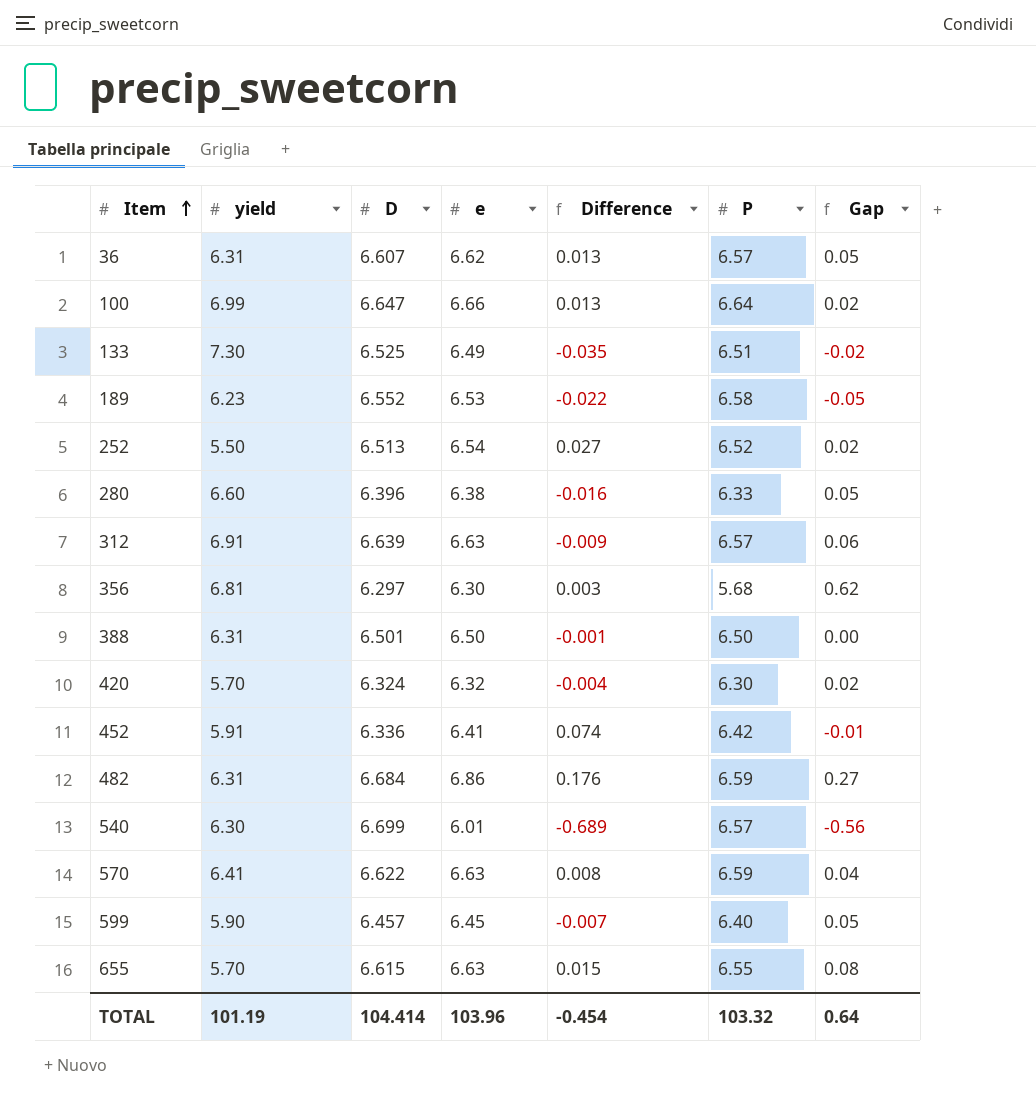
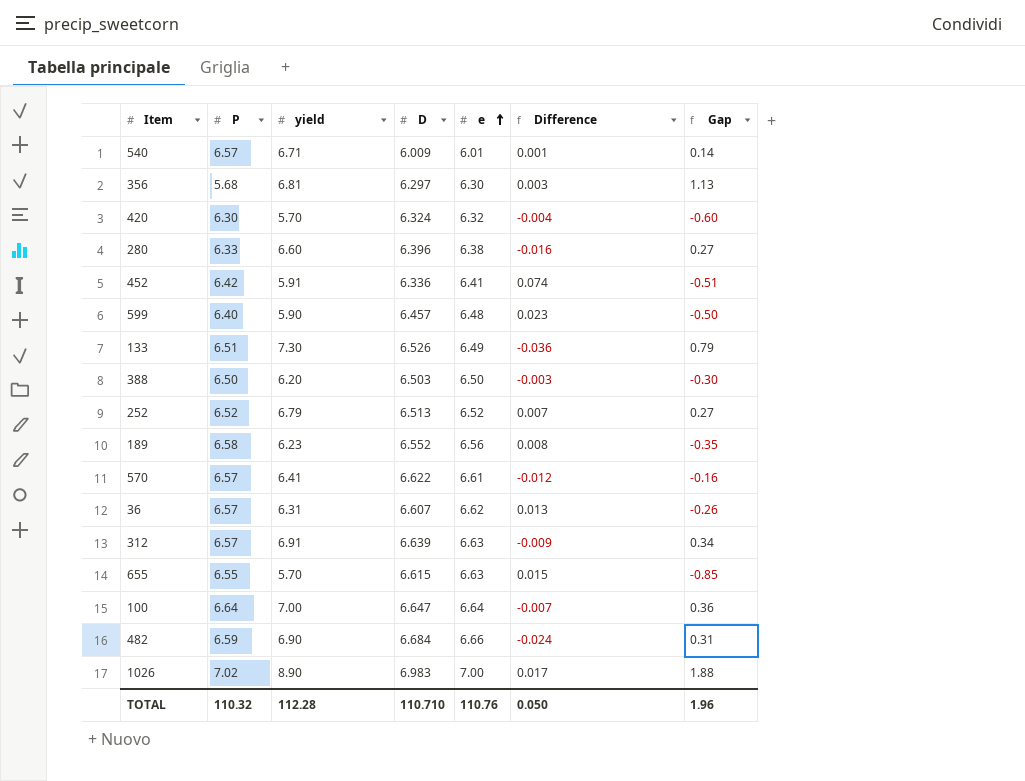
row order: Item ascending -> e ascending
column P | position: 6 -> 2
column Gap | formula: [e] - [P] -> [yield] - [P]
540 | yield: 6.30 -> 6.71
540 | D: 6.699 -> 6.009
540 | Difference: -0.689 -> 0.001
599 | e: 6.45 -> 6.48
599 | Difference: -0.007 -> 0.023
133 | D: 6.525 -> 6.526
133 | Difference: -0.035 -> -0.036
388 | yield: 6.31 -> 6.20
388 | D: 6.501 -> 6.503
388 | Difference: -0.001 -> -0.003
252 | yield: 5.50 -> 6.79
252 | e: 6.54 -> 6.52
252 | Difference: 0.027 -> 0.007
189 | e: 6.53 -> 6.56
189 | Difference: -0.022 -> 0.008
570 | P: 6.59 -> 6.57
570 | e: 6.63 -> 6.61
570 | Difference: 0.008 -> -0.012
100 | yield: 6.99 -> 7.00
100 | e: 6.66 -> 6.64
100 | Difference: 0.013 -> -0.007
482 | yield: 6.31 -> 6.90
482 | e: 6.86 -> 6.66
482 | Difference: 0.176 -> -0.024
row 1026: none -> 7.02 | 8.90 | 6.983 | 7.00 | 0.017 | 1.88
TOTAL | P: 103.32 -> 110.32
TOTAL | yield: 101.19 -> 112.28
TOTAL | D: 104.414 -> 110.710
TOTAL | e: 103.96 -> 110.76
TOTAL | Difference: -0.454 -> 0.050
TOTAL | Gap: 0.64 -> 1.96

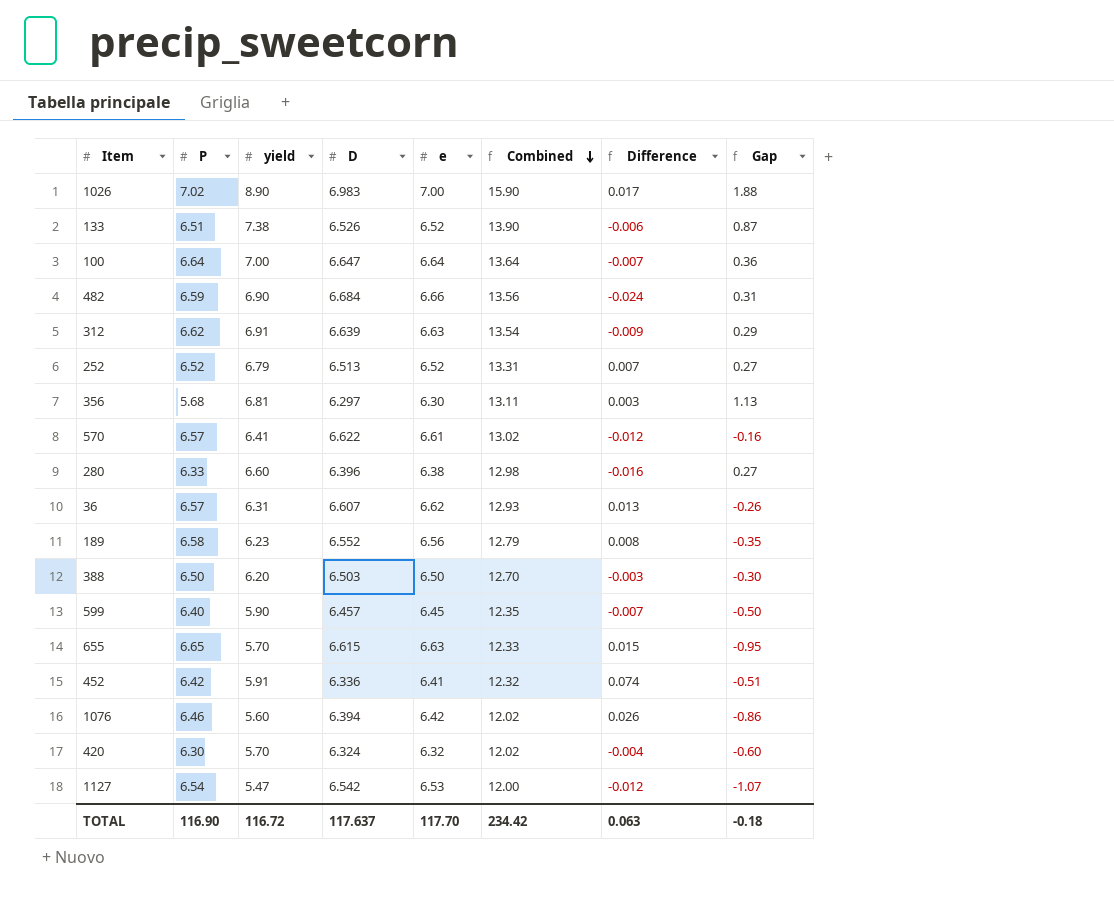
row order: e ascending -> Combined descending
column Combined | formula: none -> [yield] + [e]
row 540: 6.57 | 6.71 | 6.009 | 6.01 | 0.001 | 0.14 -> none
133 | yield: 7.30 -> 7.38
133 | e: 6.49 -> 6.52
133 | Difference: -0.036 -> -0.006
133 | Gap: 0.79 -> 0.87
312 | P: 6.57 -> 6.62
312 | Gap: 0.34 -> 0.29
599 | e: 6.48 -> 6.45
599 | Difference: 0.023 -> -0.007
655 | P: 6.55 -> 6.65
655 | Gap: -0.85 -> -0.95
row 1076: none -> 6.46 | 5.60 | 6.394 | 6.42 | 12.02 | 0.026 | -0.86
row 1127: none -> 6.54 | 5.47 | 6.542 | 6.53 | 12.00 | -0.012 | -1.07
TOTAL | P: 110.32 -> 116.90
TOTAL | yield: 112.28 -> 116.72
TOTAL | D: 110.710 -> 117.637
TOTAL | e: 110.76 -> 117.70
TOTAL | Difference: 0.050 -> 0.063
TOTAL | Gap: 1.96 -> -0.18

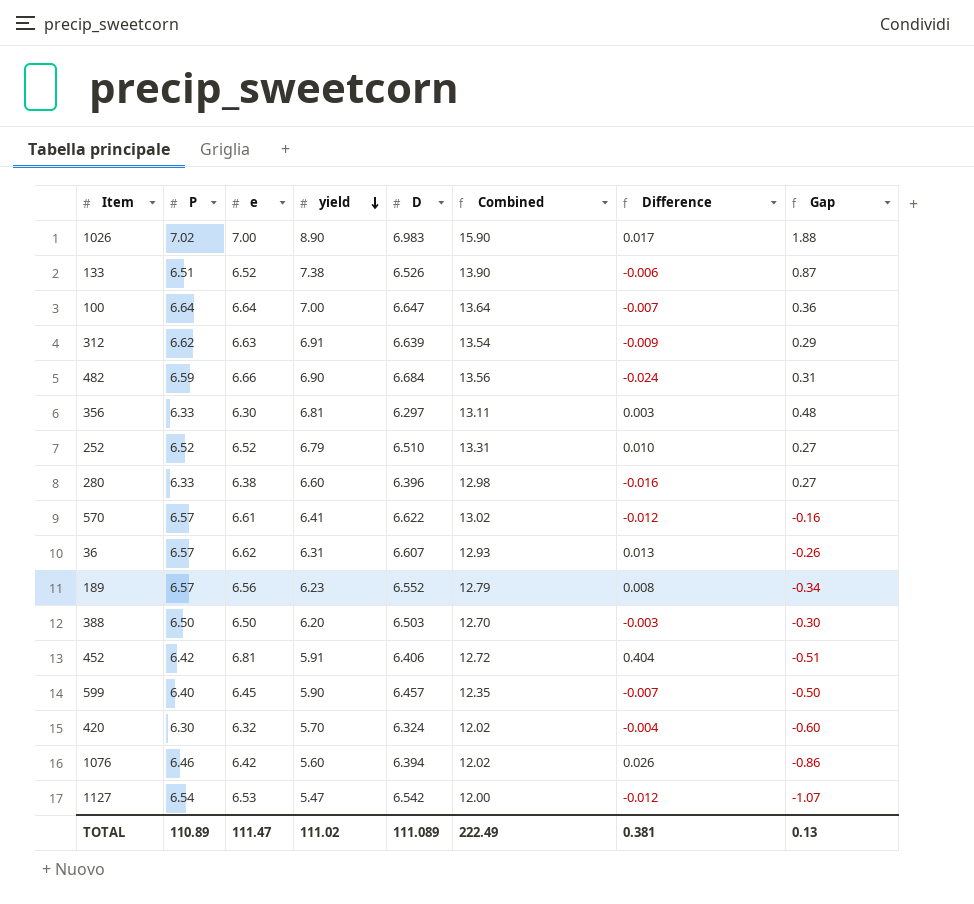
row order: Combined descending -> yield descending
column e | position: 5 -> 3
row 655: 6.65 | 5.70 | 6.615 | 6.63 | 12.33 | 0.015 | -0.95 -> none
356 | P: 5.68 -> 6.33
356 | Gap: 1.13 -> 0.48
252 | D: 6.513 -> 6.510
252 | Difference: 0.007 -> 0.010
189 | P: 6.58 -> 6.57
189 | Gap: -0.35 -> -0.34
452 | e: 6.41 -> 6.81
452 | D: 6.336 -> 6.406
452 | Combined: 12.32 -> 12.72
452 | Difference: 0.074 -> 0.404
TOTAL | P: 116.90 -> 110.89
TOTAL | e: 117.70 -> 111.47
TOTAL | yield: 116.72 -> 111.02
TOTAL | D: 117.637 -> 111.089
TOTAL | Combined: 234.42 -> 222.49
TOTAL | Difference: 0.063 -> 0.381
TOTAL | Gap: -0.18 -> 0.13

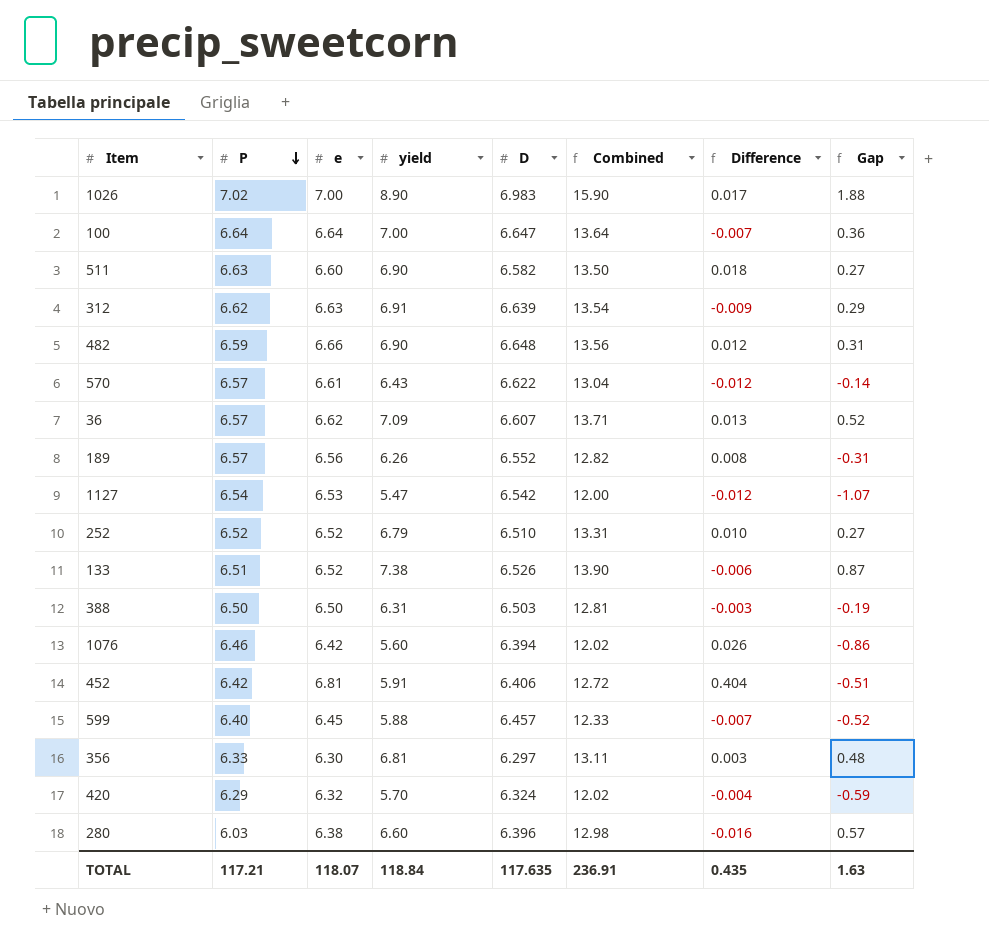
row order: yield descending -> P descending
row 511: none -> 6.63 | 6.60 | 6.90 | 6.582 | 13.50 | 0.018 | 0.27
482 | D: 6.684 -> 6.648
482 | Difference: -0.024 -> 0.012
570 | yield: 6.41 -> 6.43
570 | Combined: 13.02 -> 13.04
570 | Gap: -0.16 -> -0.14
36 | yield: 6.31 -> 7.09
36 | Combined: 12.93 -> 13.71
36 | Gap: -0.26 -> 0.52
189 | yield: 6.23 -> 6.26
189 | Combined: 12.79 -> 12.82
189 | Gap: -0.34 -> -0.31
388 | yield: 6.20 -> 6.31
388 | Combined: 12.70 -> 12.81
388 | Gap: -0.30 -> -0.19
599 | yield: 5.90 -> 5.88
599 | Combined: 12.35 -> 12.33
599 | Gap: -0.50 -> -0.52
420 | P: 6.30 -> 6.29
420 | Gap: -0.60 -> -0.59
280 | P: 6.33 -> 6.03
280 | Gap: 0.27 -> 0.57
TOTAL | P: 110.89 -> 117.21
TOTAL | e: 111.47 -> 118.07
TOTAL | yield: 111.02 -> 118.84
TOTAL | D: 111.089 -> 117.635
TOTAL | Combined: 222.49 -> 236.91
TOTAL | Difference: 0.381 -> 0.435
TOTAL | Gap: 0.13 -> 1.63

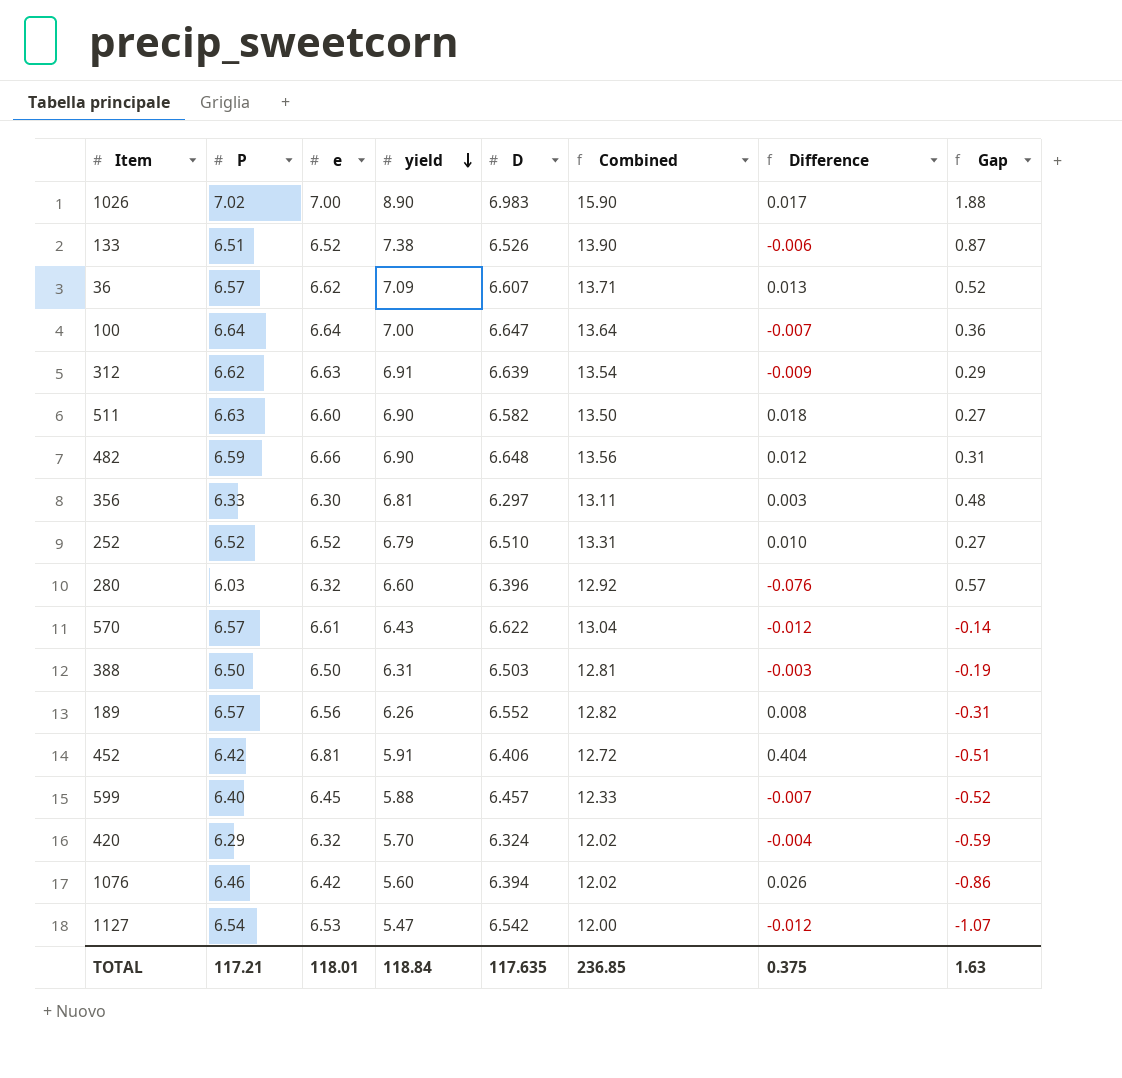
row order: P descending -> yield descending
280 | e: 6.38 -> 6.32
280 | Combined: 12.98 -> 12.92
280 | Difference: -0.016 -> -0.076
TOTAL | e: 118.07 -> 118.01
TOTAL | Combined: 236.91 -> 236.85
TOTAL | Difference: 0.435 -> 0.375

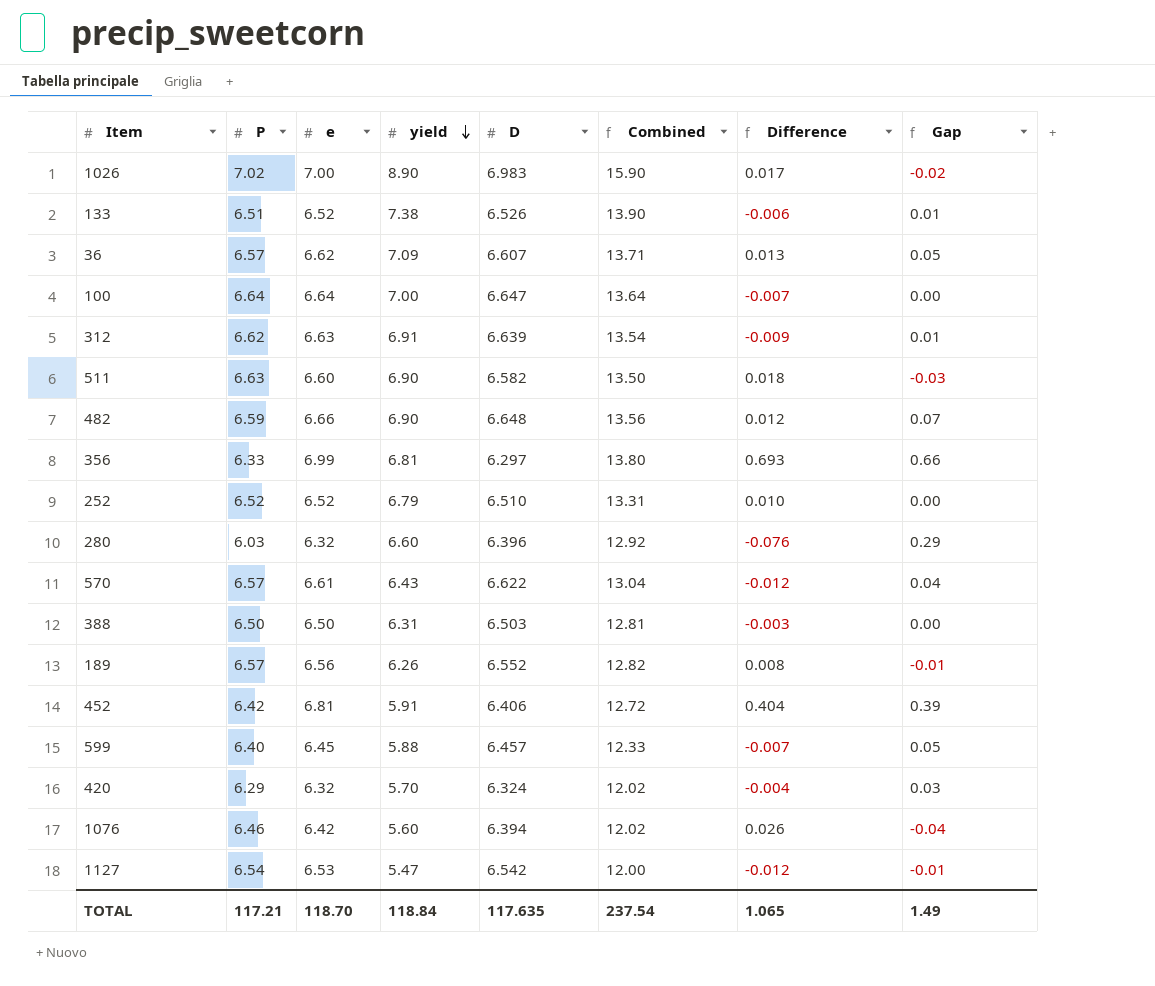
column Gap | formula: [yield] - [P] -> [e] - [P]
356 | e: 6.30 -> 6.99
356 | Combined: 13.11 -> 13.80
356 | Difference: 0.003 -> 0.693
TOTAL | e: 118.01 -> 118.70
TOTAL | Combined: 236.85 -> 237.54
TOTAL | Difference: 0.375 -> 1.065
TOTAL | Gap: 1.63 -> 1.49

